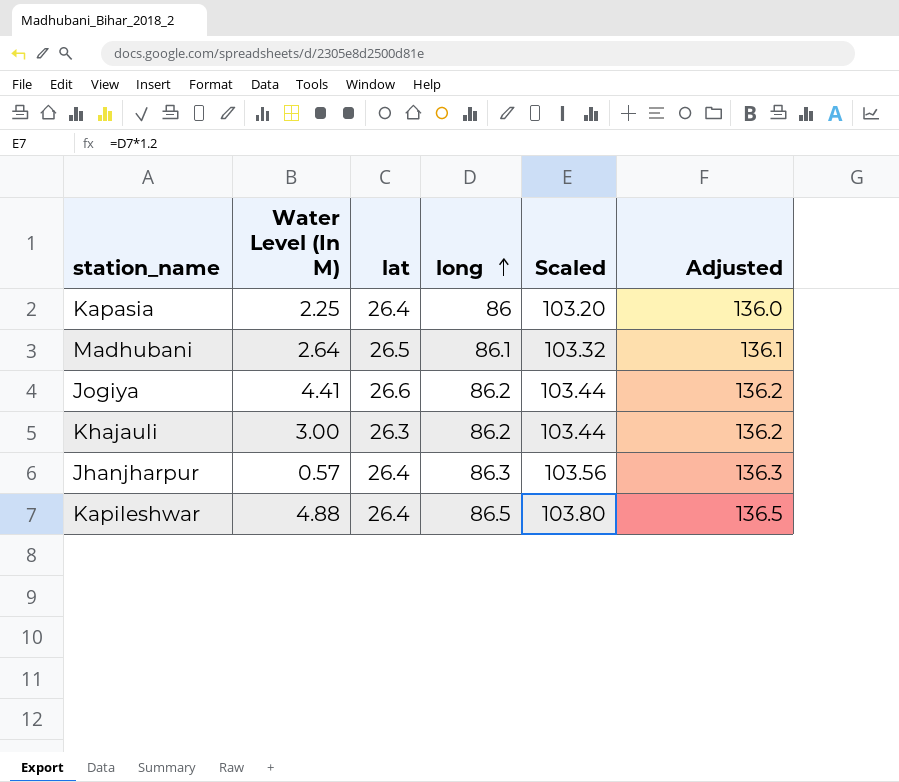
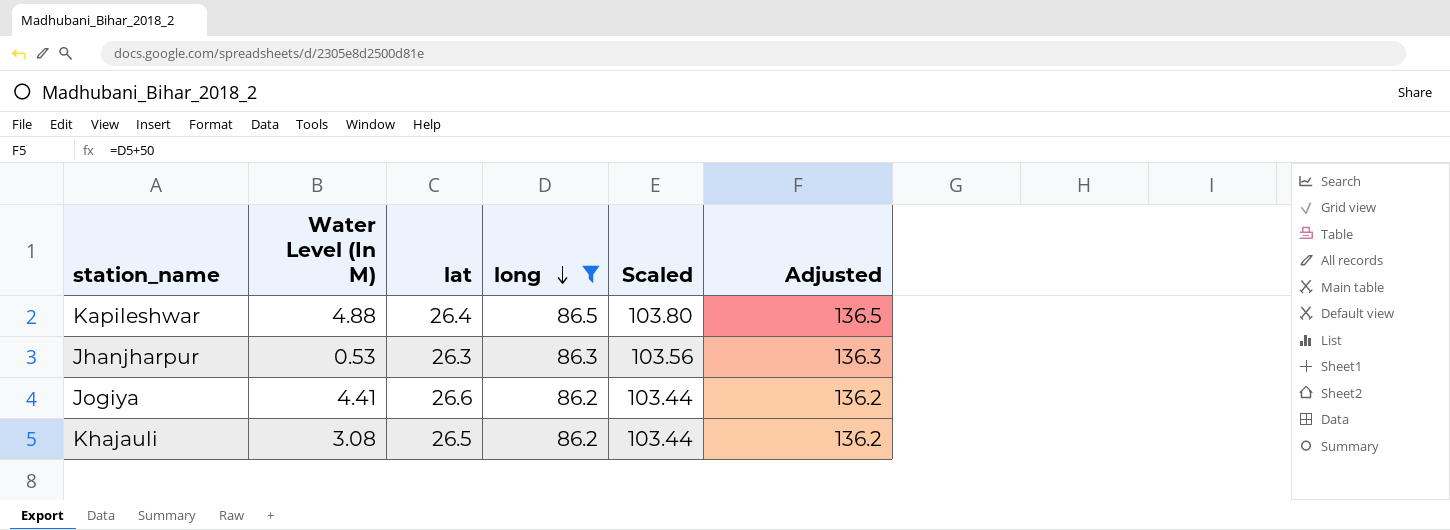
filter: none -> long >= 86.2
row order: long ascending -> long descending
Jhanjharpur | Water Level (In M): 0.57 -> 0.53
Jhanjharpur | lat: 26.4 -> 26.3
Khajauli | Water Level (In M): 3.00 -> 3.08
Khajauli | lat: 26.3 -> 26.5

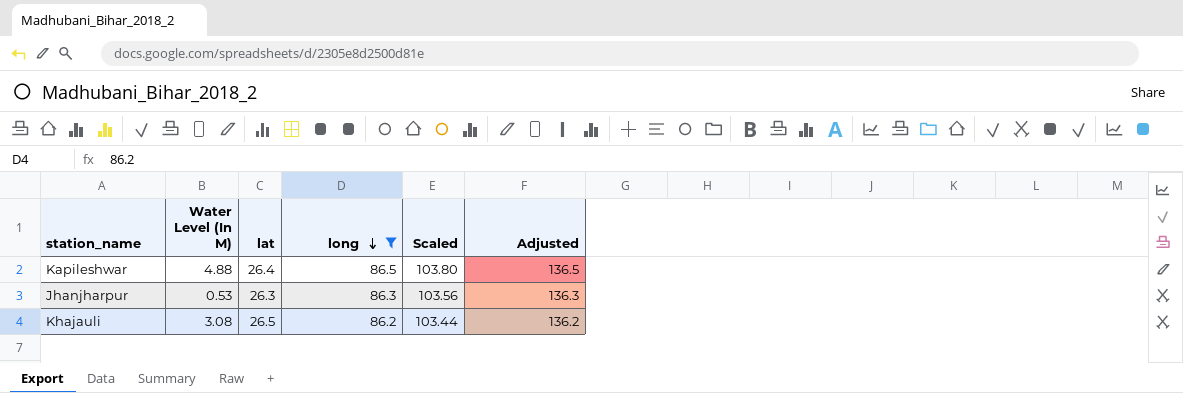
row Jogiya: 4.41 | 26.6 | 86.2 | 103.44 | 136.2 -> none

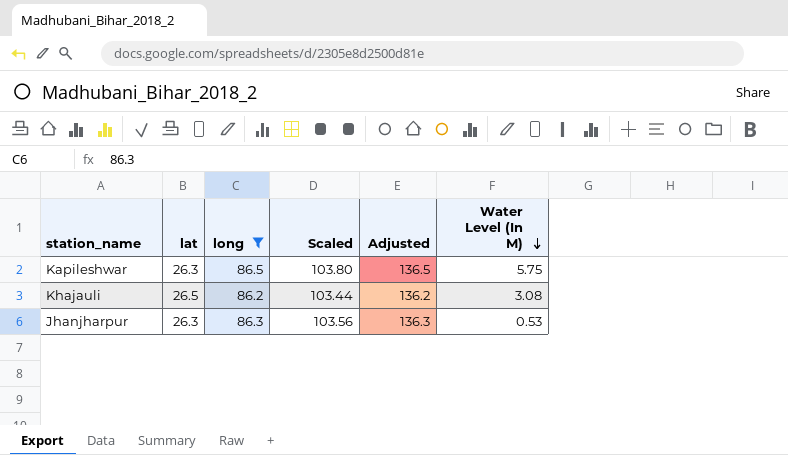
row order: long descending -> Water Level (In M) descending
column Water Level (In M) | position: 2 -> 6
Kapileshwar | lat: 26.4 -> 26.3
Kapileshwar | Water Level (In M): 4.88 -> 5.75

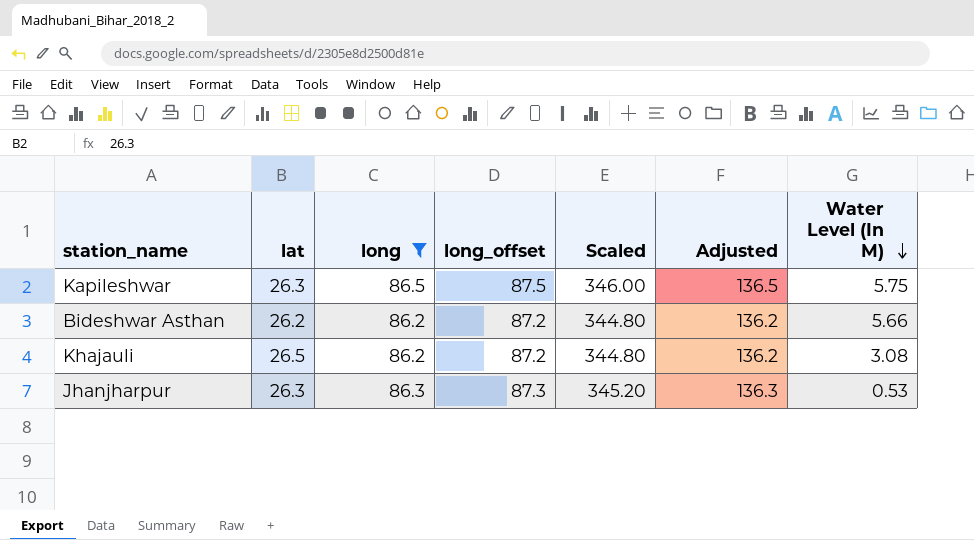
column long_offset | formula: none -> [long] + 1
column Scaled | formula: [long] * 1.2 -> [long] * 4
row Bideshwar Asthan: none -> 26.2 | 86.2 | 87.2 | 344.80 | 136.2 | 5.66

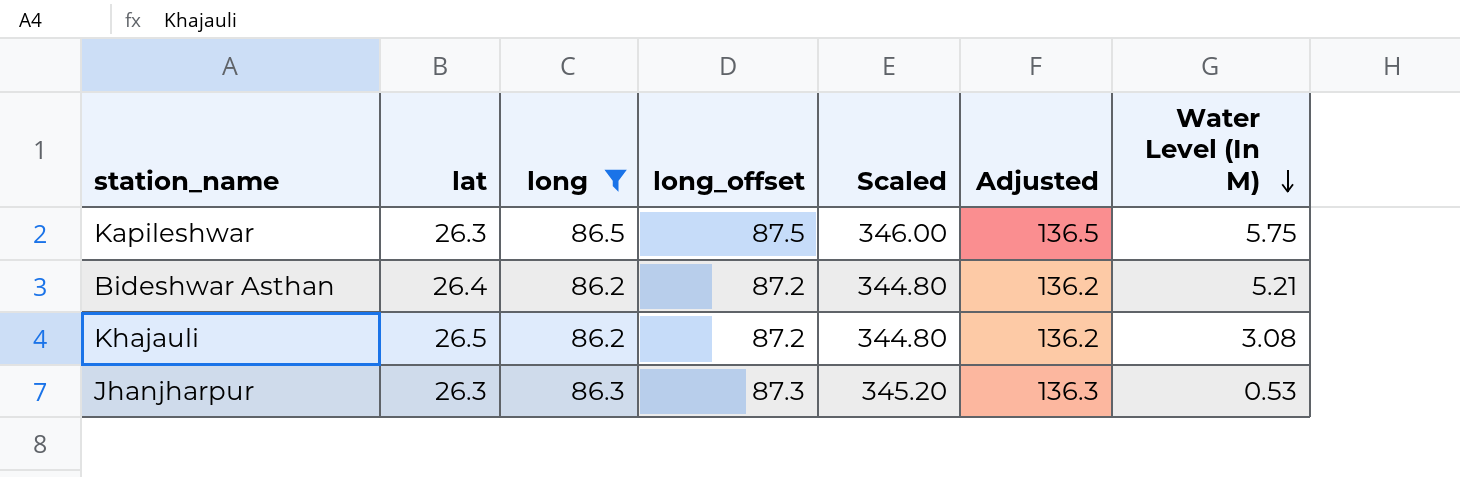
Bideshwar Asthan | lat: 26.2 -> 26.4
Bideshwar Asthan | Water Level (In M): 5.66 -> 5.21

